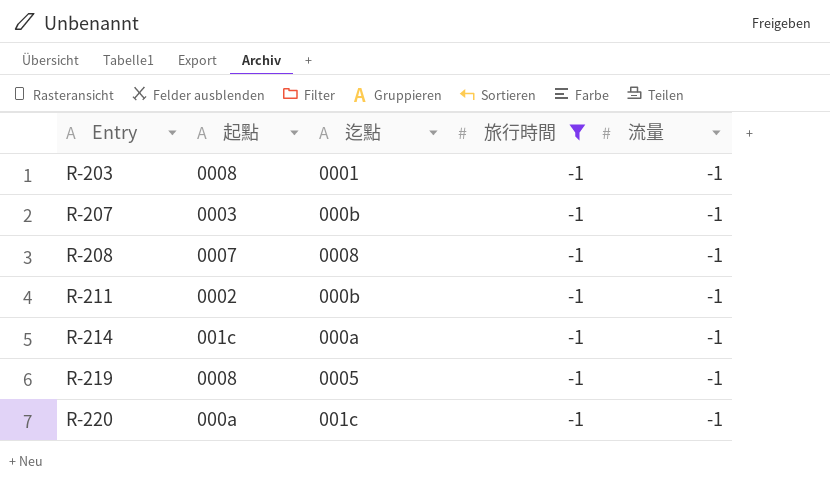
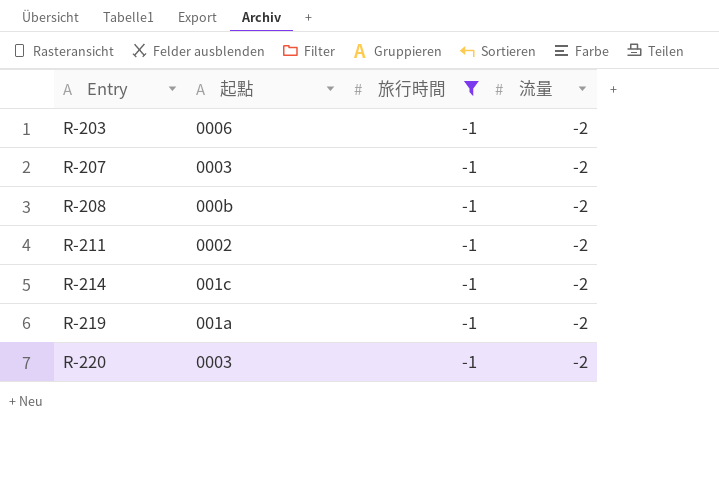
column 迄點 | position: 3 -> none
R-203 | 起點: 0008 -> 0006
R-203 | 流量: -1 -> -2
R-207 | 流量: -1 -> -2
R-208 | 起點: 0007 -> 000b
R-208 | 流量: -1 -> -2
R-211 | 流量: -1 -> -2
R-214 | 流量: -1 -> -2
R-219 | 起點: 0008 -> 001a
R-219 | 流量: -1 -> -2
R-220 | 起點: 000a -> 0003
R-220 | 流量: -1 -> -2

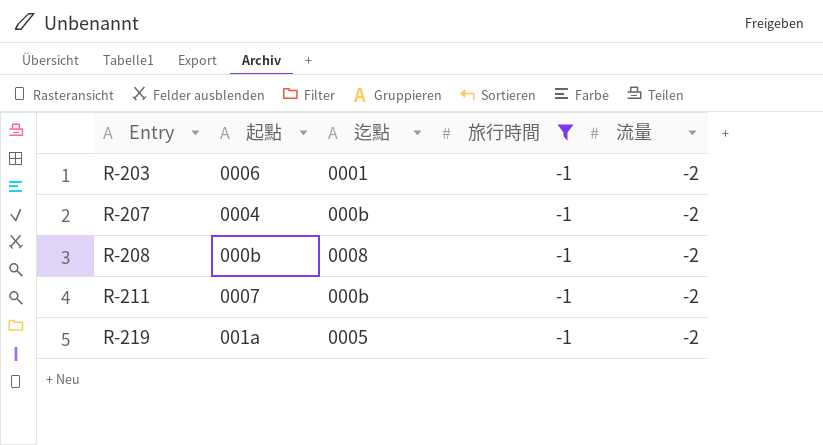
column 迄點 | position: none -> 3
row R-214: 001c | -1 | -2 -> none
row R-220: 0003 | -1 | -2 -> none
R-207 | 起點: 0003 -> 0004
R-211 | 起點: 0002 -> 0007

